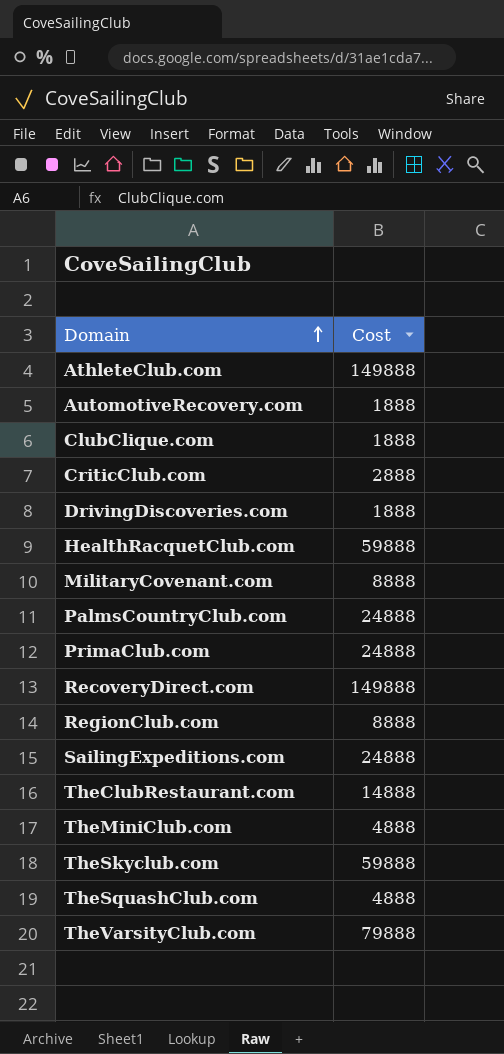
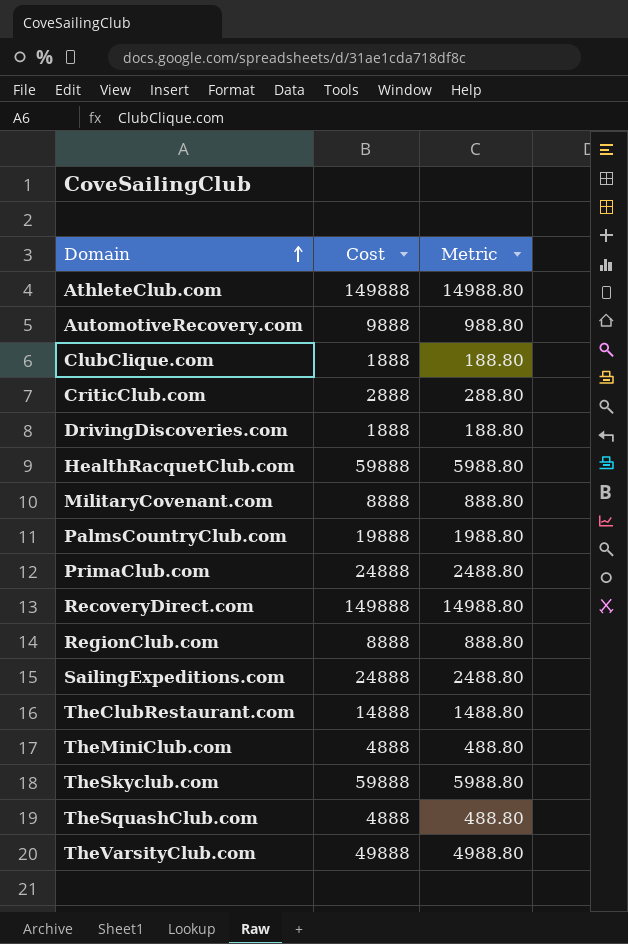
column Metric | formula: none -> [Cost] * 0.1
AutomotiveRecovery.com | Cost: 1888 -> 9888
PalmsCountryClub.com | Cost: 24888 -> 19888
TheVarsityClub.com | Cost: 79888 -> 49888

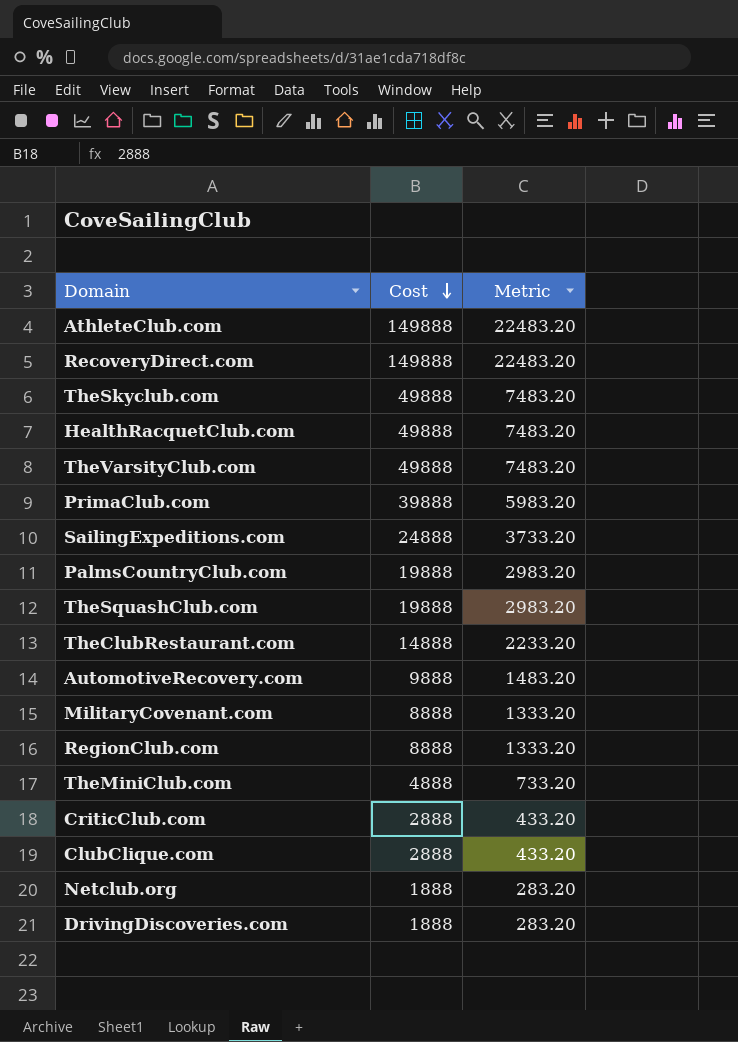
row order: Domain ascending -> Cost descending
column Metric | formula: [Cost] * 0.1 -> [Cost] * 0.15
TheSkyclub.com | Cost: 59888 -> 49888
HealthRacquetClub.com | Cost: 59888 -> 49888
PrimaClub.com | Cost: 24888 -> 39888
TheSquashClub.com | Cost: 4888 -> 19888
ClubClique.com | Cost: 1888 -> 2888
row Netclub.org: none -> 1888 | 283.20

